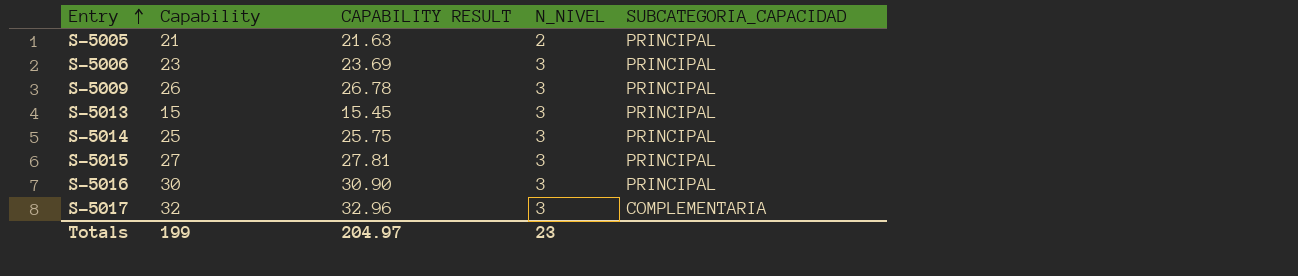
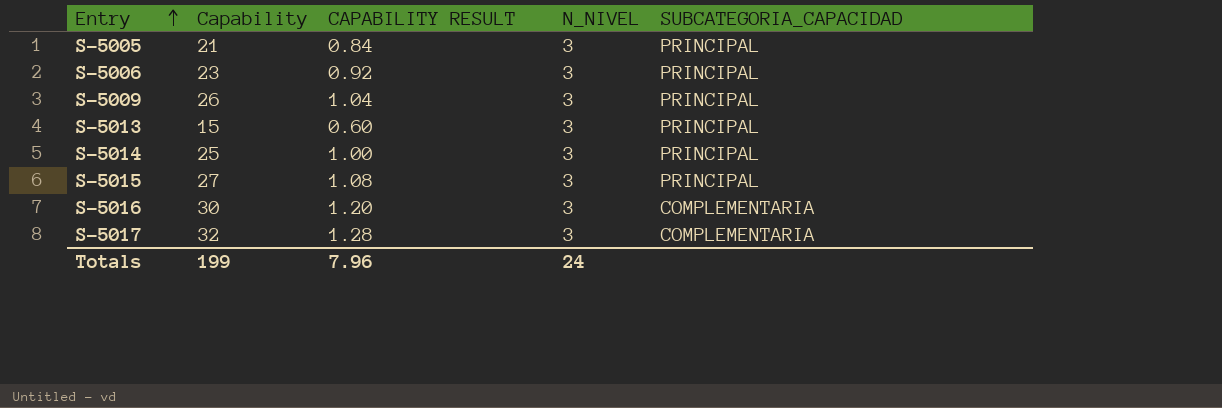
column CAPABILITY RESULT | formula: [Capability] * 1.03 -> [Capability] * 0.04
S-5005 | N_NIVEL: 2 -> 3
S-5016 | SUBCATEGORIA_CAPACIDAD: PRINCIPAL -> COMPLEMENTARIA
Totals | CAPABILITY RESULT: 204.97 -> 7.96
Totals | N_NIVEL: 23 -> 24

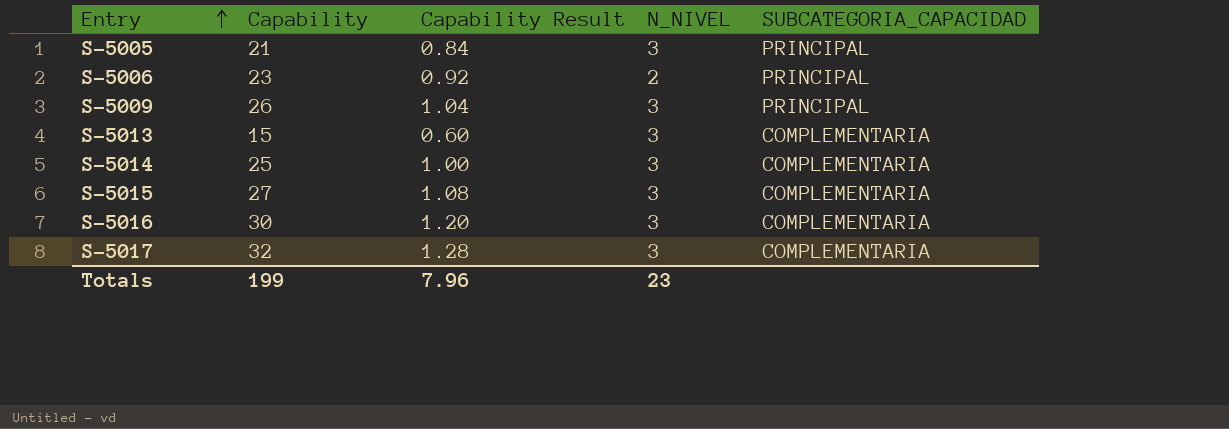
column name: CAPABILITY RESULT -> Capability Result
S-5006 | N_NIVEL: 3 -> 2
S-5013 | SUBCATEGORIA_CAPACIDAD: PRINCIPAL -> COMPLEMENTARIA
S-5014 | SUBCATEGORIA_CAPACIDAD: PRINCIPAL -> COMPLEMENTARIA
S-5015 | SUBCATEGORIA_CAPACIDAD: PRINCIPAL -> COMPLEMENTARIA
Totals | N_NIVEL: 24 -> 23

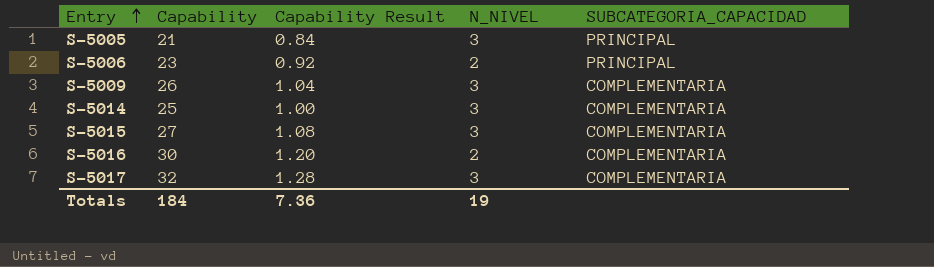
row S-5013: 15 | 0.60 | 3 | COMPLEMENTARIA -> none
S-5009 | SUBCATEGORIA_CAPACIDAD: PRINCIPAL -> COMPLEMENTARIA
S-5016 | N_NIVEL: 3 -> 2
Totals | Capability: 199 -> 184
Totals | Capability Result: 7.96 -> 7.36
Totals | N_NIVEL: 23 -> 19

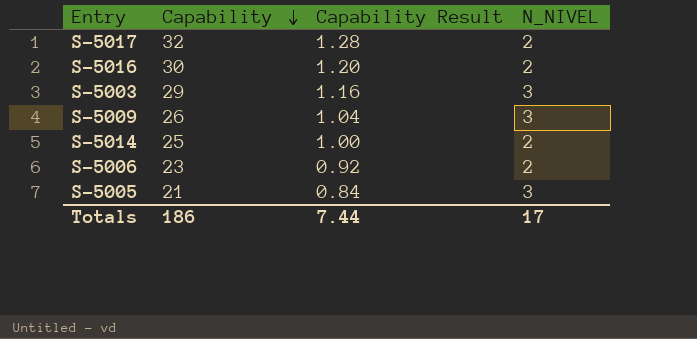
row order: Entry ascending -> Capability descending
column SUBCATEGORIA_CAPACIDAD | position: 5 -> none
row S-5015: 27 | 1.08 | 3 | COMPLEMENTARIA -> none
S-5017 | N_NIVEL: 3 -> 2
row S-5003: none -> 29 | 1.16 | 3
S-5014 | N_NIVEL: 3 -> 2
Totals | Capability: 184 -> 186
Totals | Capability Result: 7.36 -> 7.44
Totals | N_NIVEL: 19 -> 17

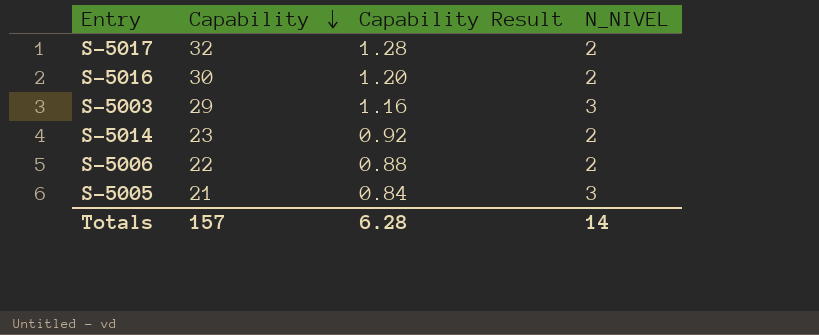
row S-5009: 26 | 1.04 | 3 -> none
S-5014 | Capability: 25 -> 23
S-5014 | Capability Result: 1.00 -> 0.92
S-5006 | Capability: 23 -> 22
S-5006 | Capability Result: 0.92 -> 0.88
Totals | Capability: 186 -> 157
Totals | Capability Result: 7.44 -> 6.28
Totals | N_NIVEL: 17 -> 14

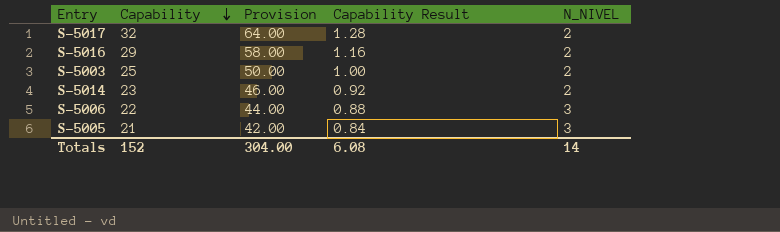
column Provision | formula: none -> [Capability] * 2
S-5016 | Capability: 30 -> 29
S-5016 | Capability Result: 1.20 -> 1.16
S-5003 | Capability: 29 -> 25
S-5003 | Capability Result: 1.16 -> 1.00
S-5003 | N_NIVEL: 3 -> 2
S-5006 | N_NIVEL: 2 -> 3
Totals | Capability: 157 -> 152
Totals | Capability Result: 6.28 -> 6.08

